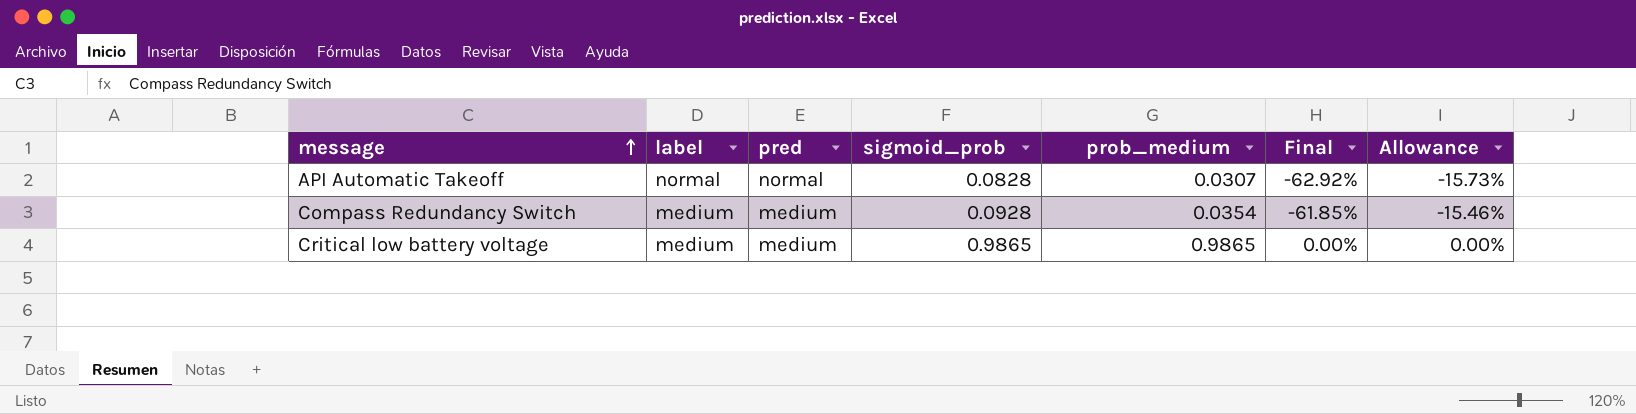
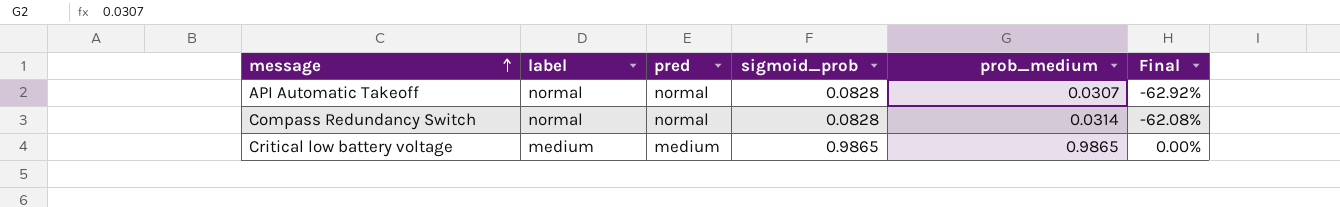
column Allowance | formula: [Final] * 0.25 -> none
Compass Redundancy Switch | label: medium -> normal
Compass Redundancy Switch | pred: medium -> normal
Compass Redundancy Switch | sigmoid_prob: 0.0928 -> 0.0828
Compass Redundancy Switch | prob_medium: 0.0354 -> 0.0314
Compass Redundancy Switch | Final: -61.85% -> -62.08%

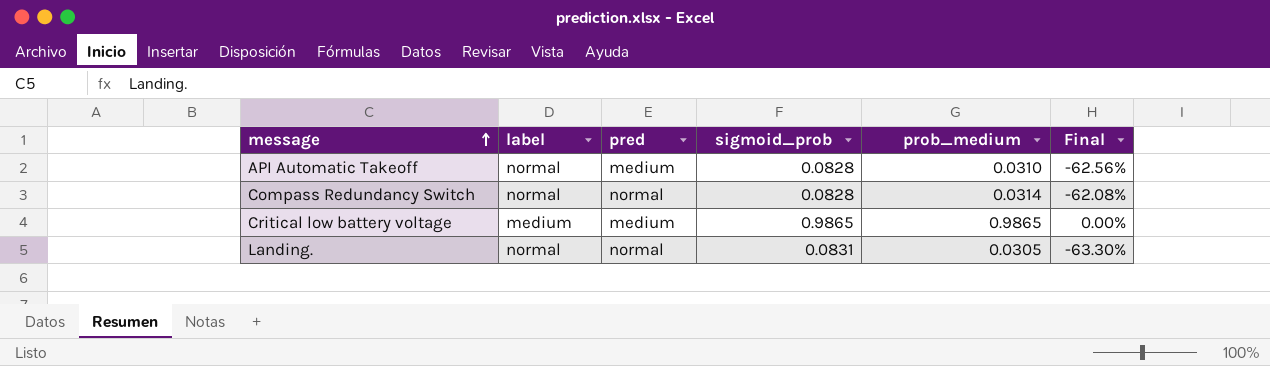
API Automatic Takeoff | pred: normal -> medium
API Automatic Takeoff | prob_medium: 0.0307 -> 0.0310
API Automatic Takeoff | Final: -62.92% -> -62.56%
row Landing.: none -> normal | normal | 0.0831 | 0.0305 | -63.30%

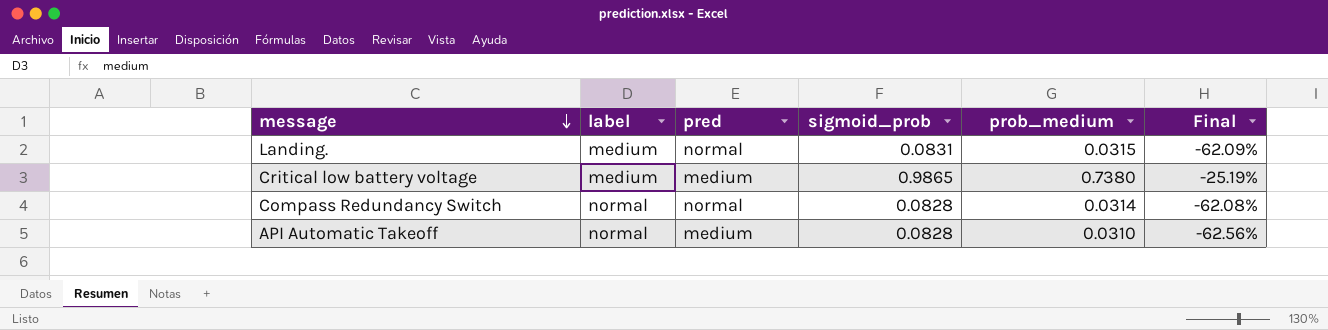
row order: message ascending -> message descending
Landing. | label: normal -> medium
Landing. | prob_medium: 0.0305 -> 0.0315
Landing. | Final: -63.30% -> -62.09%
Critical low battery voltage | prob_medium: 0.9865 -> 0.7380
Critical low battery voltage | Final: 0.00% -> -25.19%

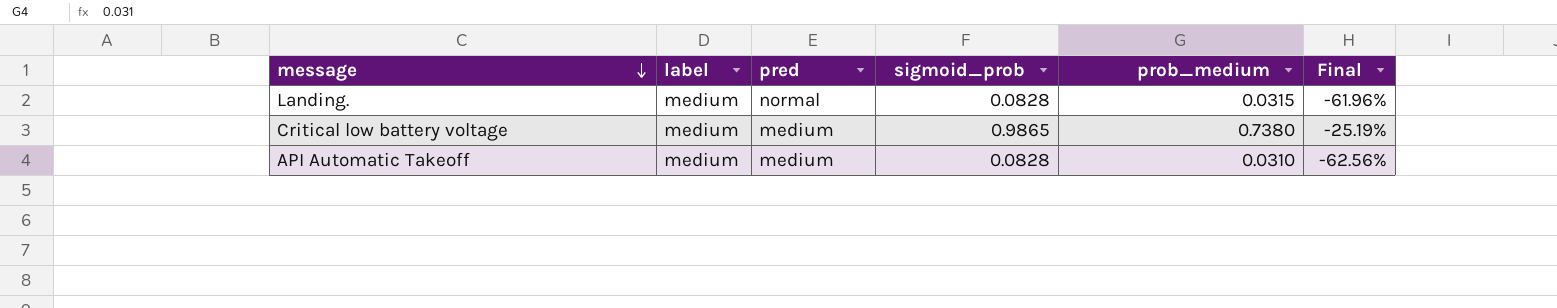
row Compass Redundancy Switch: normal | normal | 0.0828 | 0.0314 | -62.08% -> none
Landing. | sigmoid_prob: 0.0831 -> 0.0828
Landing. | Final: -62.09% -> -61.96%
API Automatic Takeoff | label: normal -> medium

